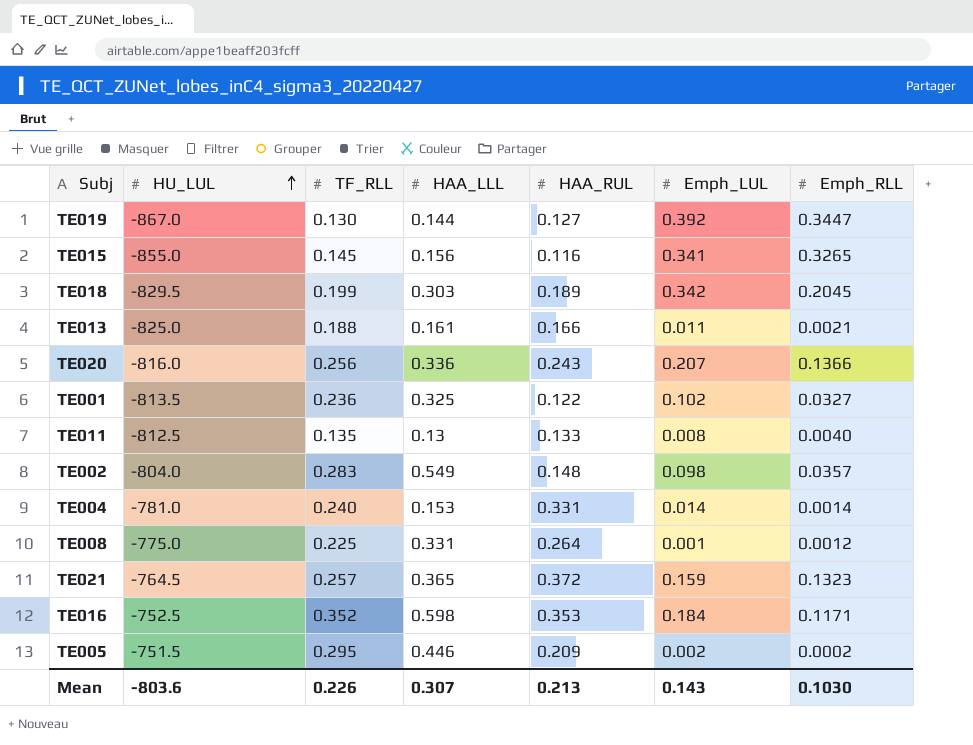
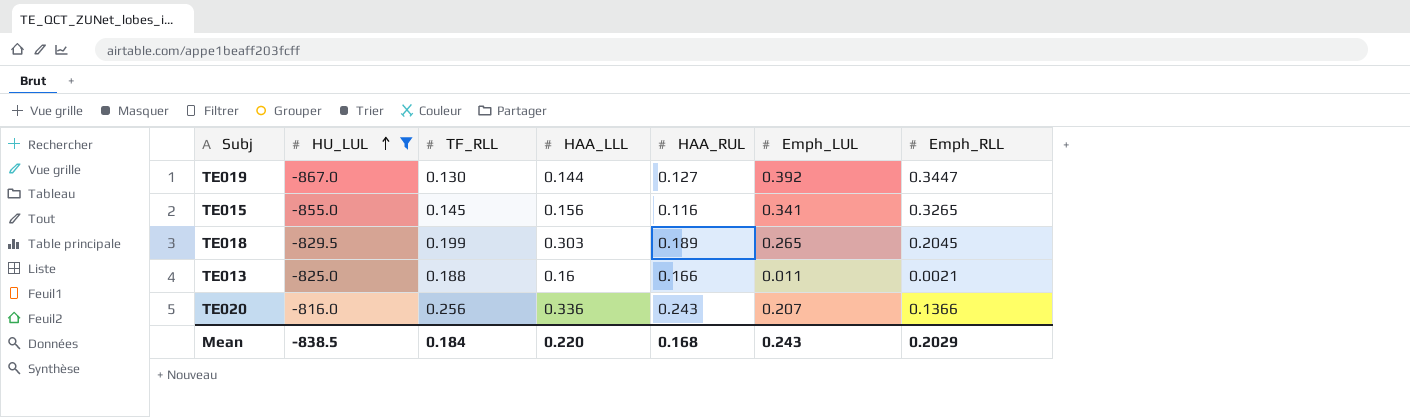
filter: none -> HU_LUL <= -816.0
TE018 | Emph_LUL: 0.342 -> 0.265
TE013 | HAA_LLL: 0.161 -> 0.16
Mean | HU_LUL: -803.6 -> -838.5
Mean | TF_RLL: 0.226 -> 0.184
Mean | HAA_LLL: 0.307 -> 0.220
Mean | HAA_RUL: 0.213 -> 0.168
Mean | Emph_LUL: 0.143 -> 0.243
Mean | Emph_RLL: 0.1030 -> 0.2029

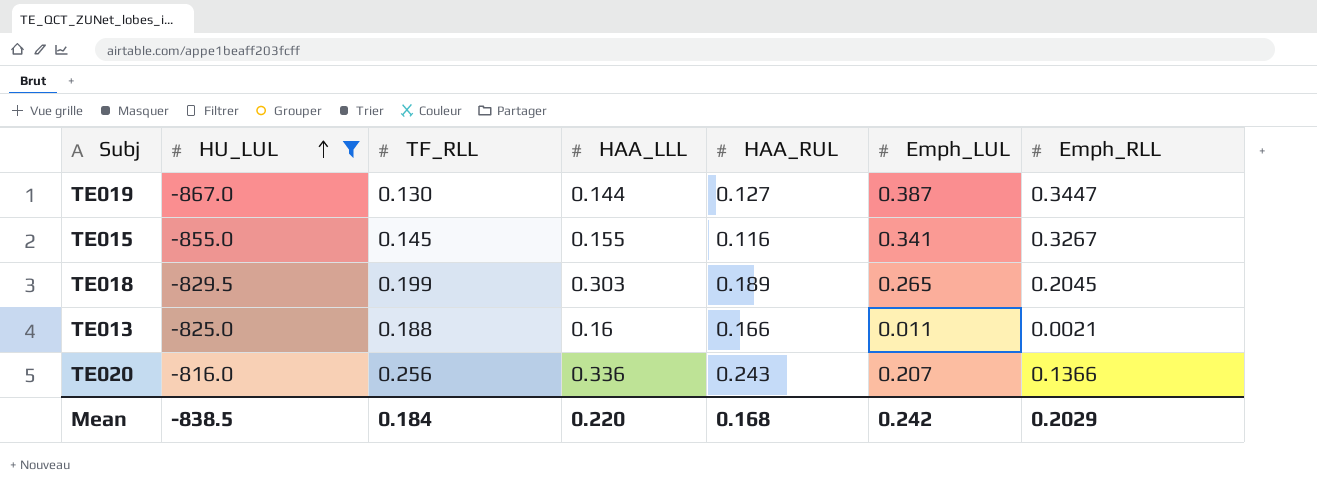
TE019 | Emph_LUL: 0.392 -> 0.387
TE015 | HAA_LLL: 0.156 -> 0.155
TE015 | Emph_RLL: 0.3265 -> 0.3267
Mean | Emph_LUL: 0.243 -> 0.242

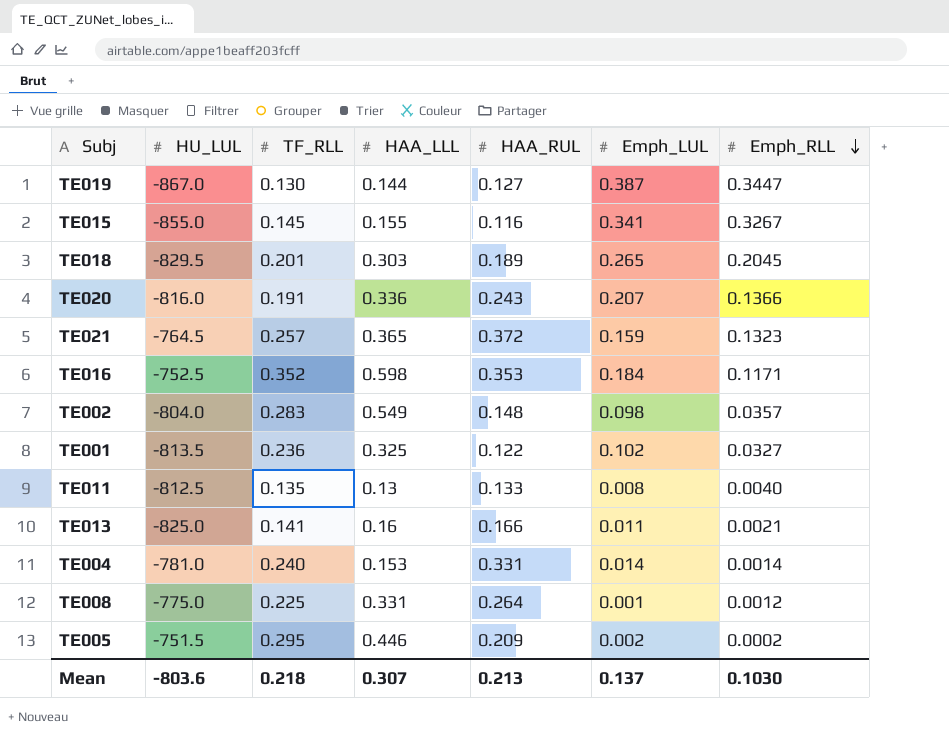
filter: HU_LUL <= -816.0 -> none
row order: HU_LUL ascending -> Emph_RLL descending
TE018 | TF_RLL: 0.199 -> 0.201
TE020 | TF_RLL: 0.256 -> 0.191
TE013 | TF_RLL: 0.188 -> 0.141
Mean | HU_LUL: -838.5 -> -803.6
Mean | TF_RLL: 0.184 -> 0.218
Mean | HAA_LLL: 0.220 -> 0.307
Mean | HAA_RUL: 0.168 -> 0.213
Mean | Emph_LUL: 0.242 -> 0.137
Mean | Emph_RLL: 0.2029 -> 0.1030

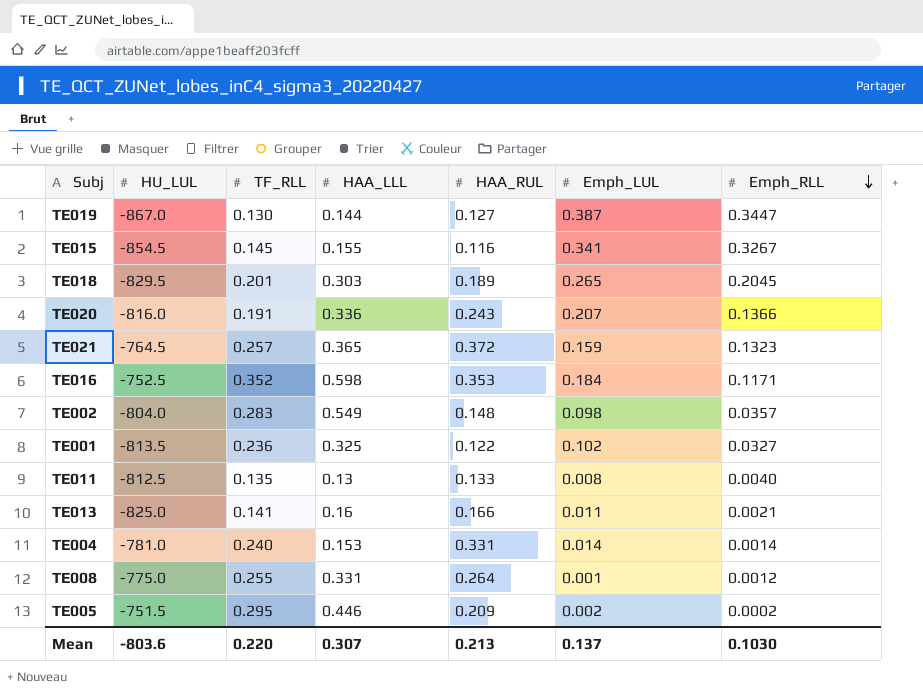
TE015 | HU_LUL: -855.0 -> -854.5
TE008 | TF_RLL: 0.225 -> 0.255
Mean | TF_RLL: 0.218 -> 0.220

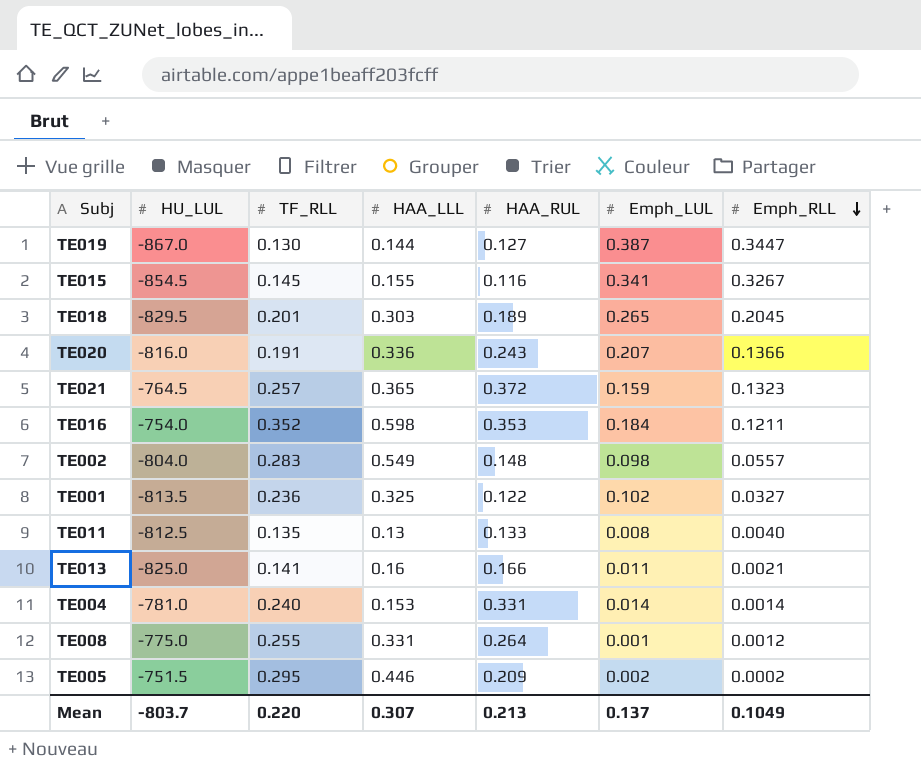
TE016 | HU_LUL: -752.5 -> -754.0
TE016 | Emph_RLL: 0.1171 -> 0.1211
TE002 | Emph_RLL: 0.0357 -> 0.0557
Mean | HU_LUL: -803.6 -> -803.7
Mean | Emph_RLL: 0.1030 -> 0.1049

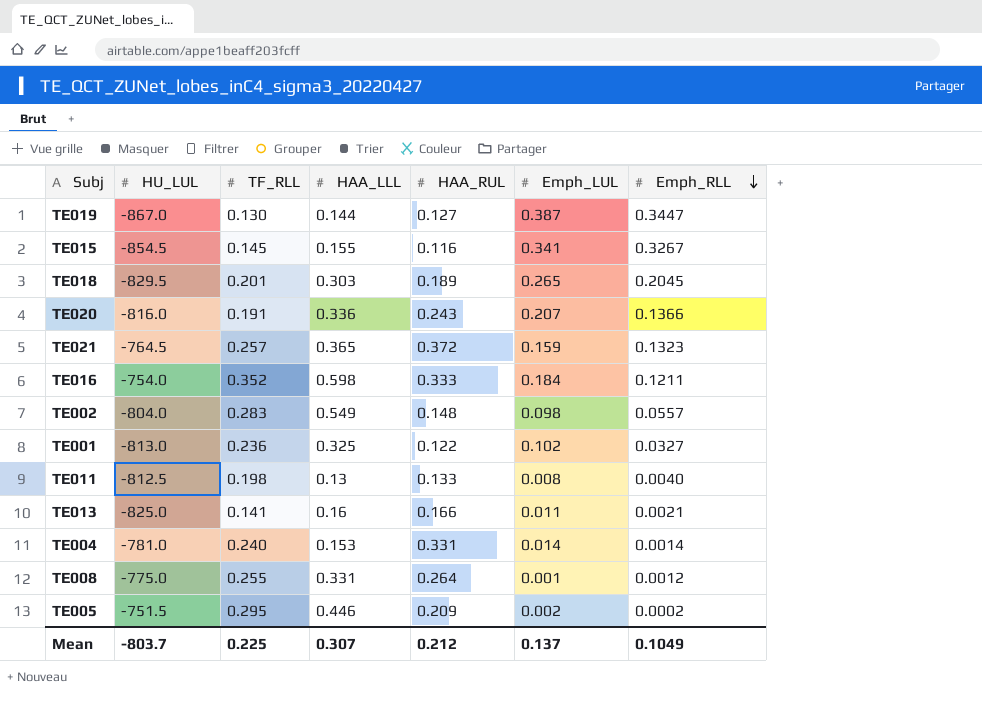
TE016 | HAA_RUL: 0.353 -> 0.333
TE001 | HU_LUL: -813.5 -> -813.0
TE011 | TF_RLL: 0.135 -> 0.198
Mean | TF_RLL: 0.220 -> 0.225
Mean | HAA_RUL: 0.213 -> 0.212

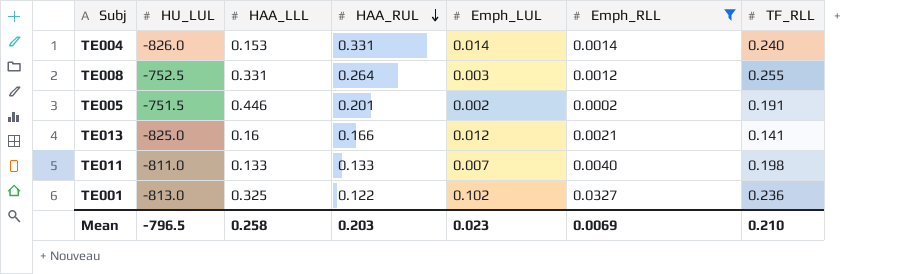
filter: none -> Emph_RLL <= 0.0327
row order: Emph_RLL descending -> HAA_RUL descending
column TF_RLL | position: 3 -> 7
TE004 | HU_LUL: -781.0 -> -826.0
TE008 | HU_LUL: -775.0 -> -752.5
TE008 | Emph_LUL: 0.001 -> 0.003
TE005 | HAA_RUL: 0.209 -> 0.201
TE005 | TF_RLL: 0.295 -> 0.191
TE013 | Emph_LUL: 0.011 -> 0.012
TE011 | HU_LUL: -812.5 -> -811.0
TE011 | HAA_LLL: 0.13 -> 0.133
TE011 | Emph_LUL: 0.008 -> 0.007
Mean | HU_LUL: -803.7 -> -796.5
Mean | HAA_LLL: 0.307 -> 0.258
Mean | HAA_RUL: 0.212 -> 0.203
Mean | Emph_LUL: 0.137 -> 0.023
Mean | Emph_RLL: 0.1049 -> 0.0069
Mean | TF_RLL: 0.225 -> 0.210

